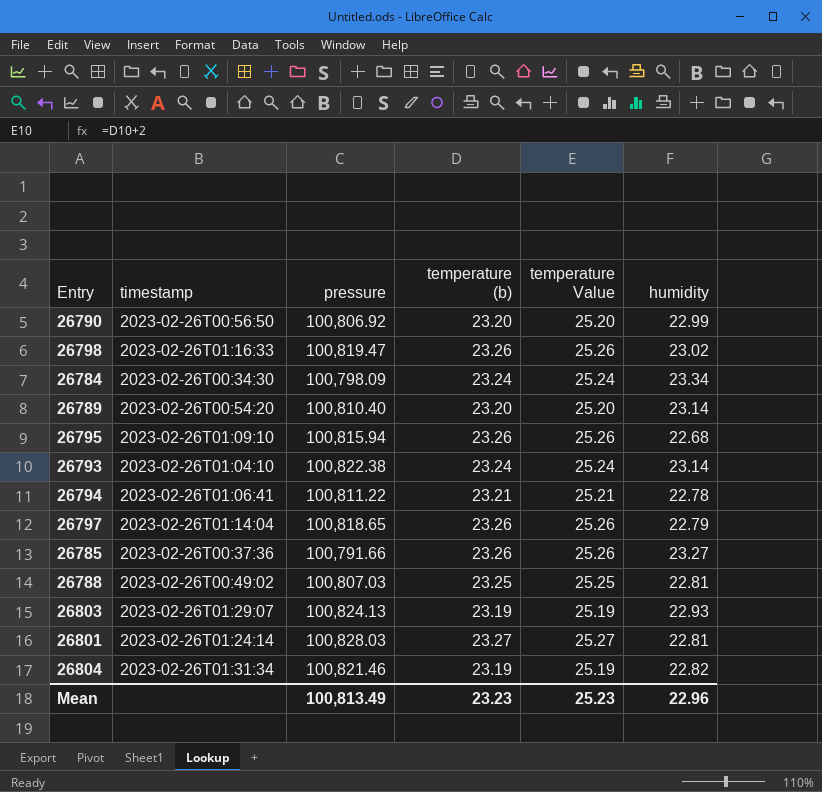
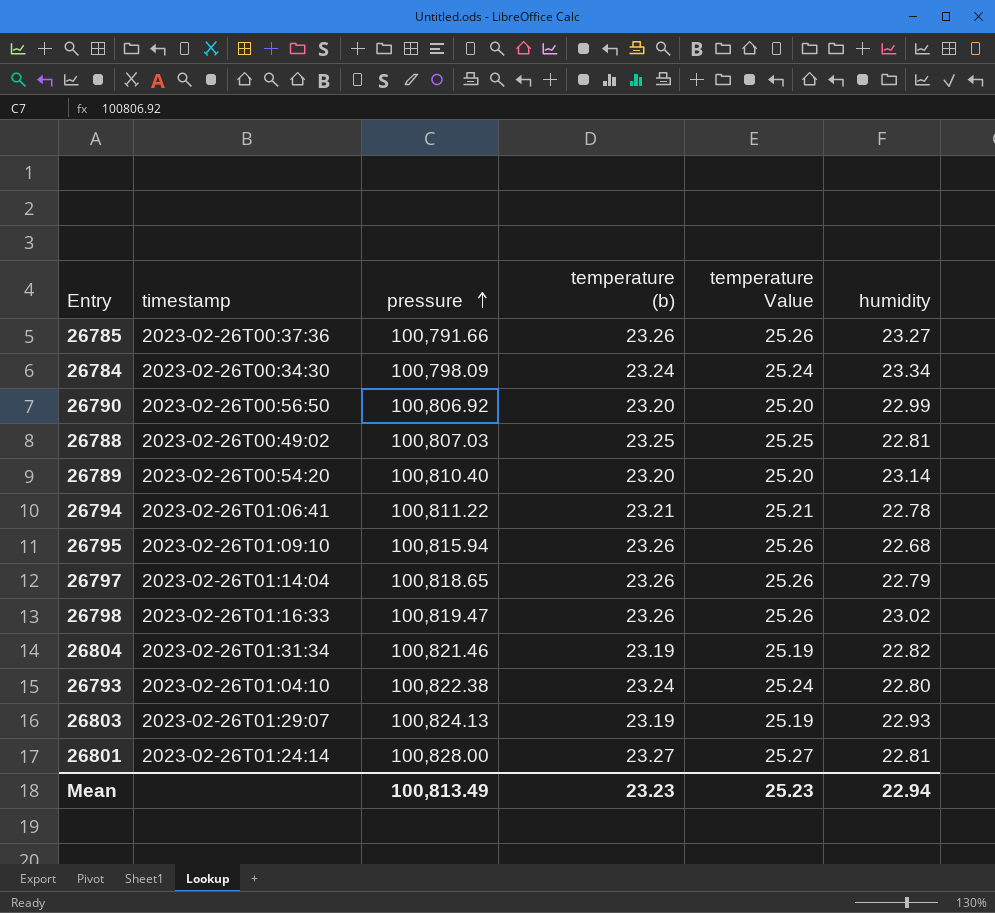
row order: none -> pressure ascending
26793 | humidity: 23.14 -> 22.80
26801 | pressure: 100,828.03 -> 100,828.00
Mean | humidity: 22.96 -> 22.94

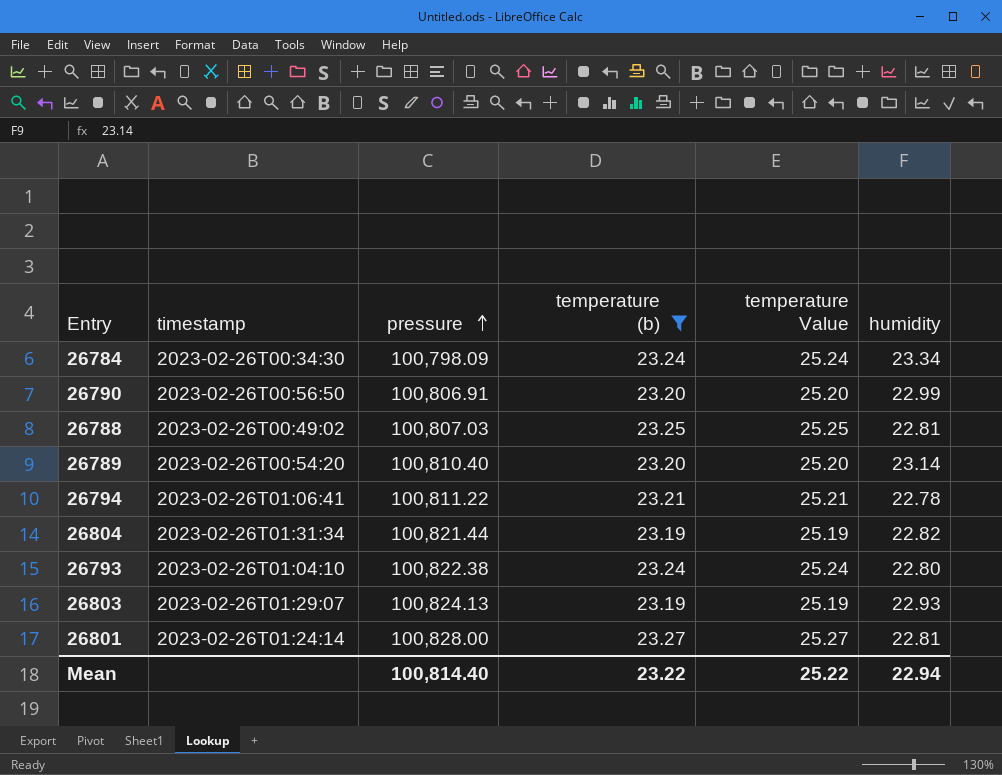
filter: none -> temperature (b) != 23.26
26790 | pressure: 100,806.92 -> 100,806.91
26804 | pressure: 100,821.46 -> 100,821.44
Mean | pressure: 100,813.49 -> 100,814.40
Mean | temperature (b): 23.23 -> 23.22
Mean | temperature Value: 25.23 -> 25.22

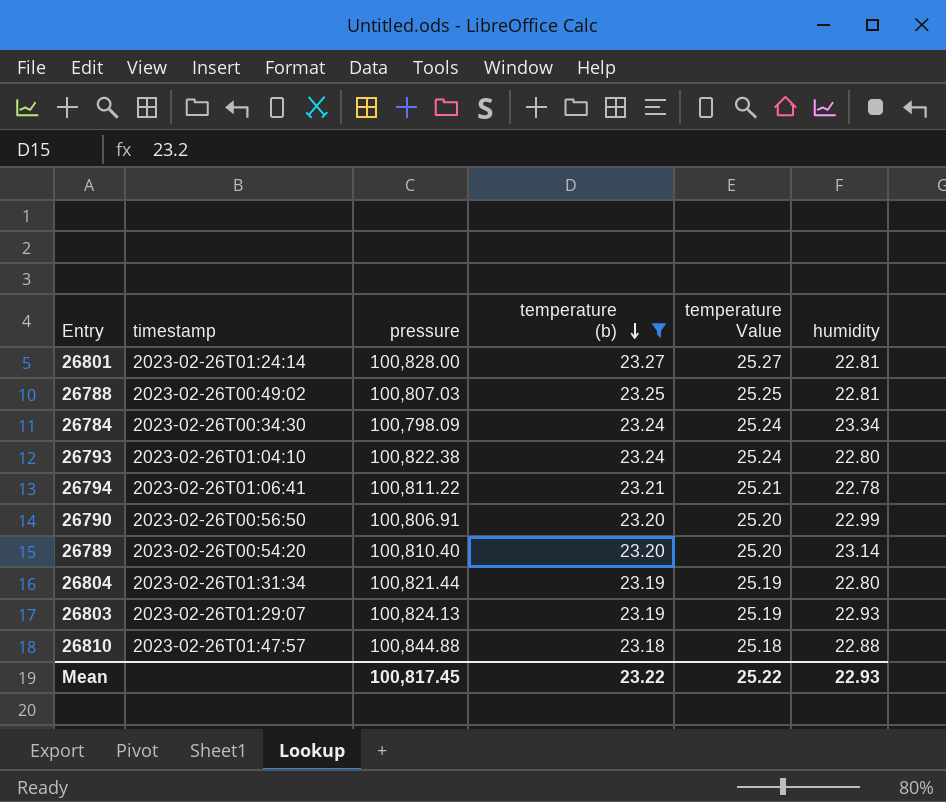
row order: pressure ascending -> temperature (b) descending
26804 | humidity: 22.82 -> 22.80
row 26810: none -> 2023-02-26T01:47:57 | 100,844.88 | 23.18 | 25.18 | 22.88
Mean | pressure: 100,814.40 -> 100,817.45
Mean | humidity: 22.94 -> 22.93

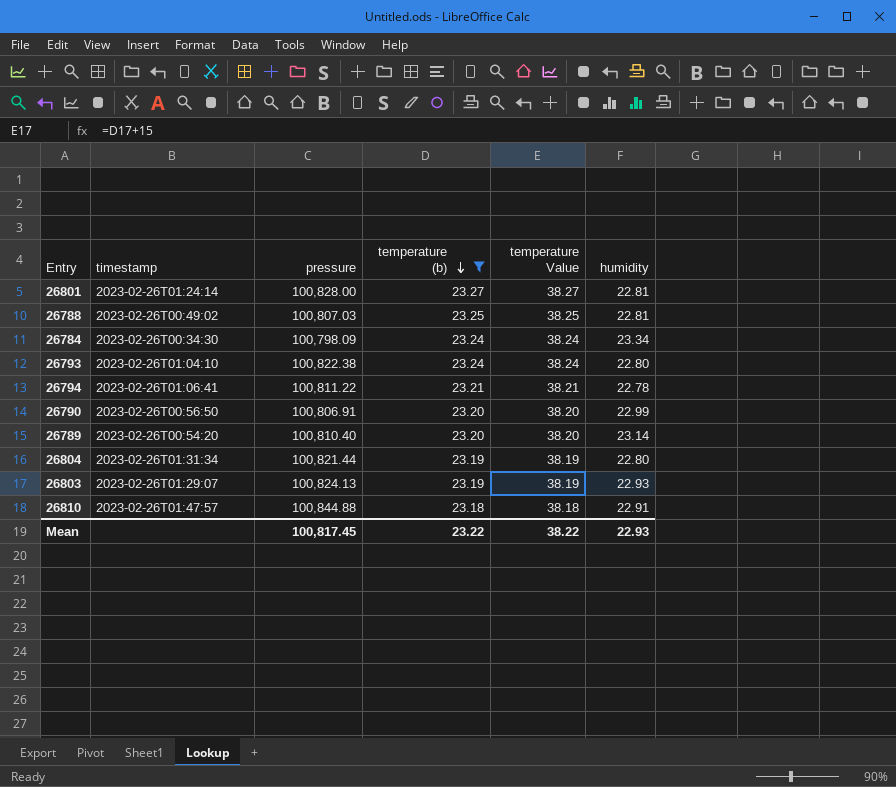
column temperature Value | formula: [temperature (b)] + 2 -> [temperature (b)] + 15
26810 | humidity: 22.88 -> 22.91
Mean | temperature Value: 25.22 -> 38.22

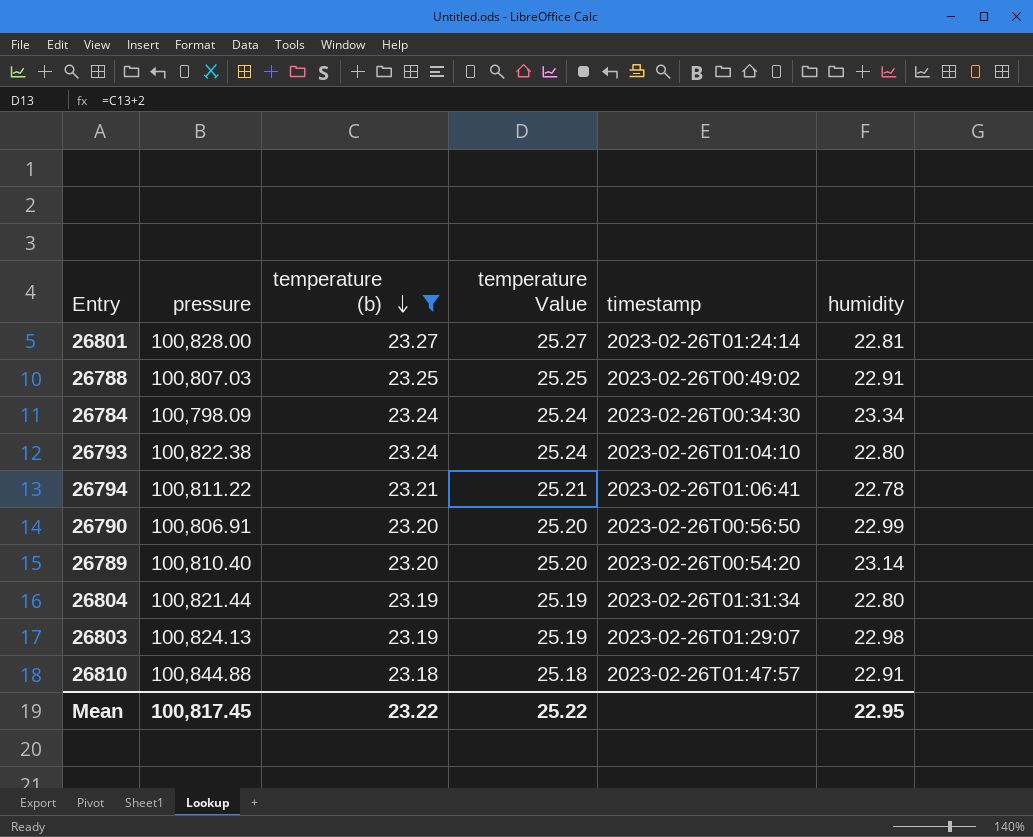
column temperature Value | formula: [temperature (b)] + 15 -> [temperature (b)] + 2
column timestamp | position: 2 -> 5
26788 | humidity: 22.81 -> 22.91
26803 | humidity: 22.93 -> 22.98
Mean | temperature Value: 38.22 -> 25.22
Mean | humidity: 22.93 -> 22.95

